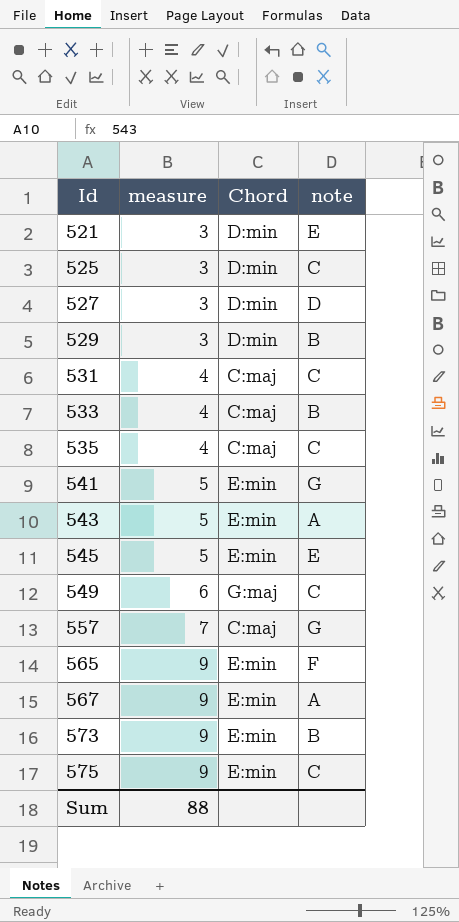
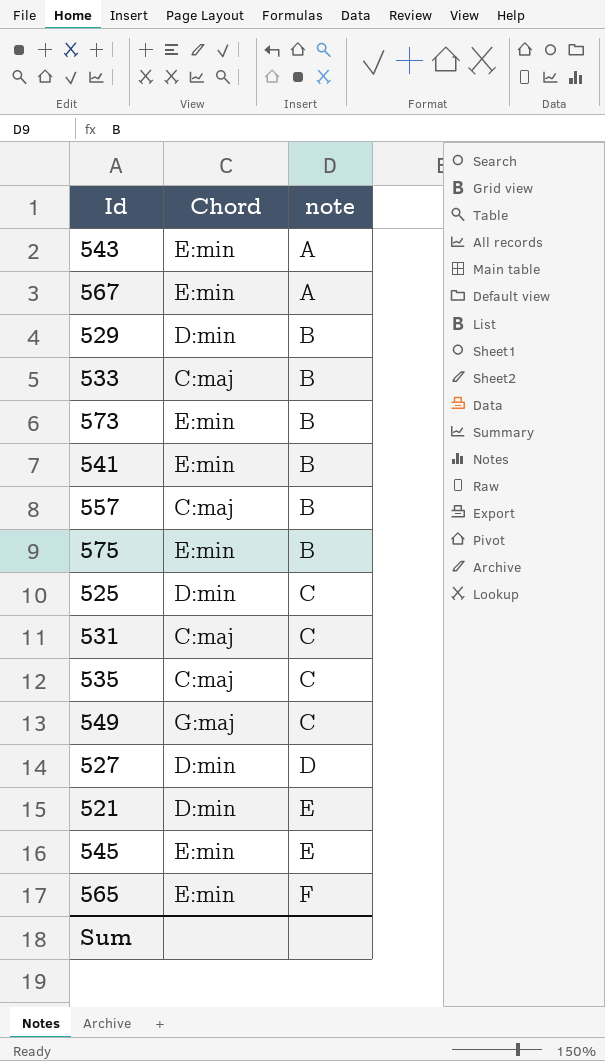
row order: Id ascending -> note ascending
column measure | position: 2 -> none
541 | note: G -> B
557 | note: G -> B
575 | note: C -> B

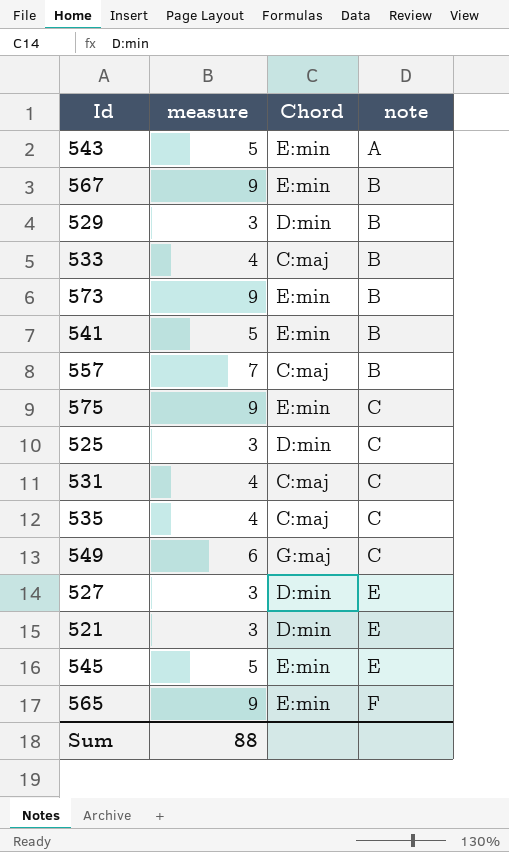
column measure | position: none -> 2
567 | note: A -> B
575 | note: B -> C
527 | note: D -> E

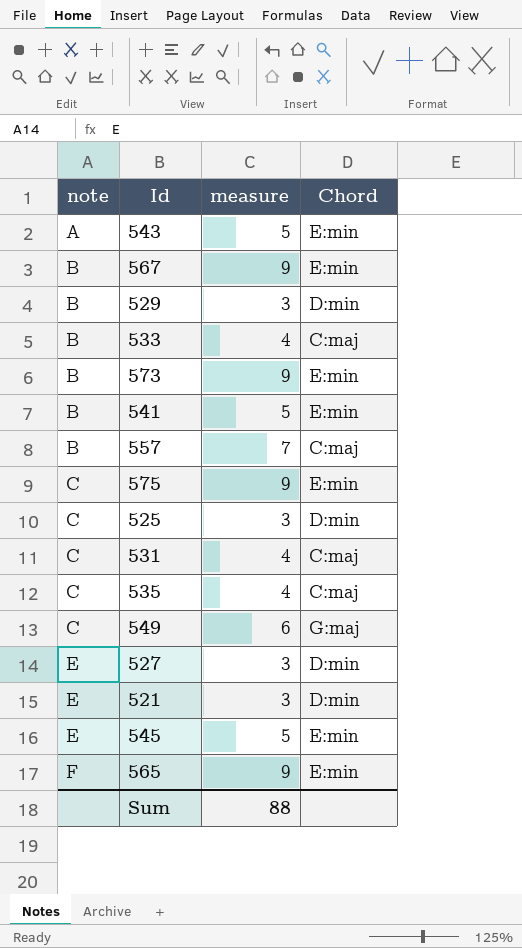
column note | position: 4 -> 1

